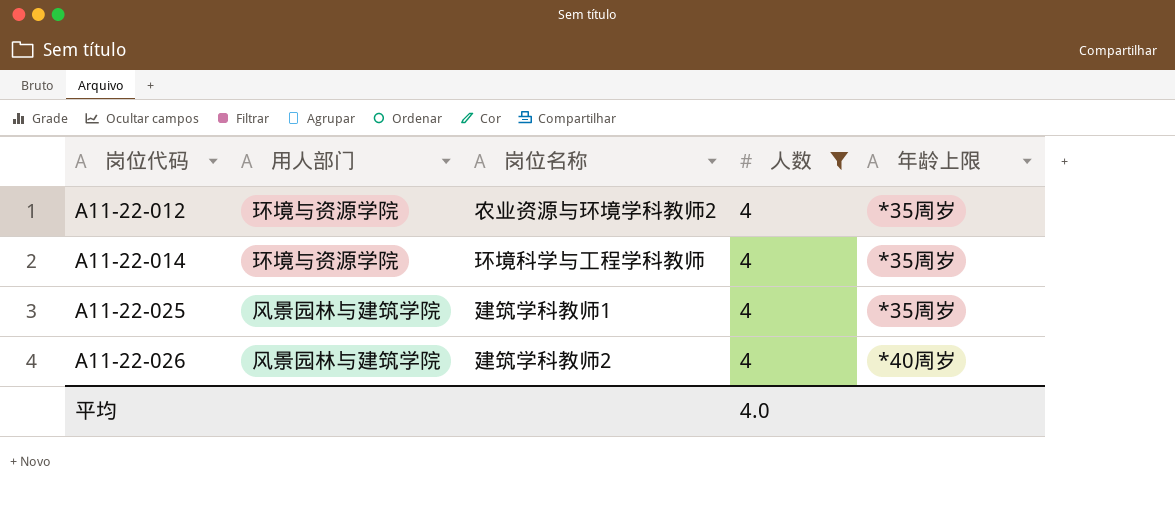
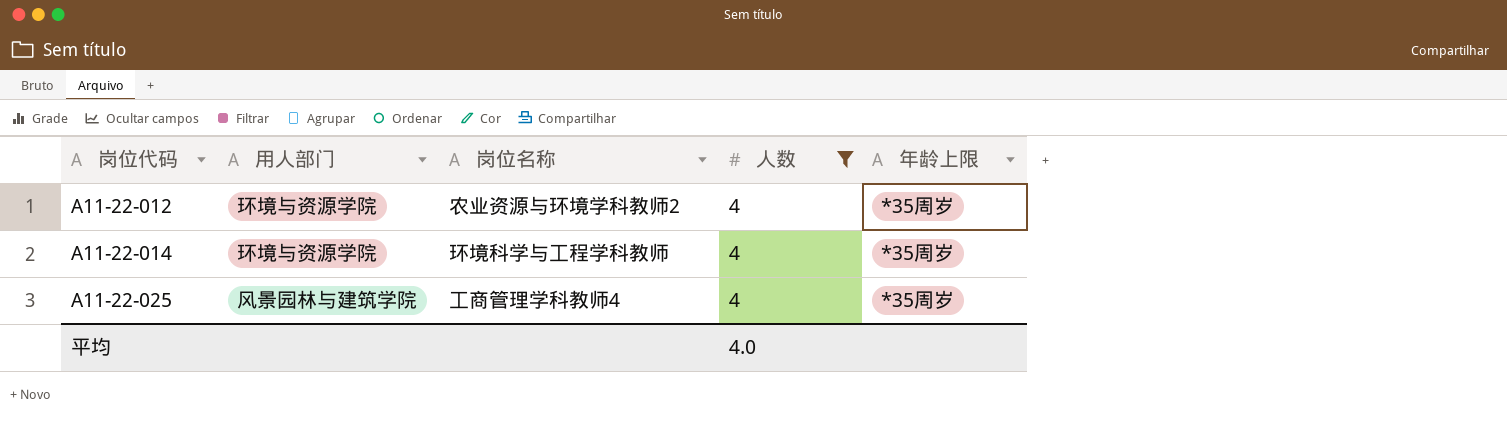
row A11-22-026: 风景园林与建筑学院 | 建筑学科教师2 | 4 | *40周岁 -> none
A11-22-025 | 岗位名称: 建筑学科教师1 -> 工商管理学科教师4

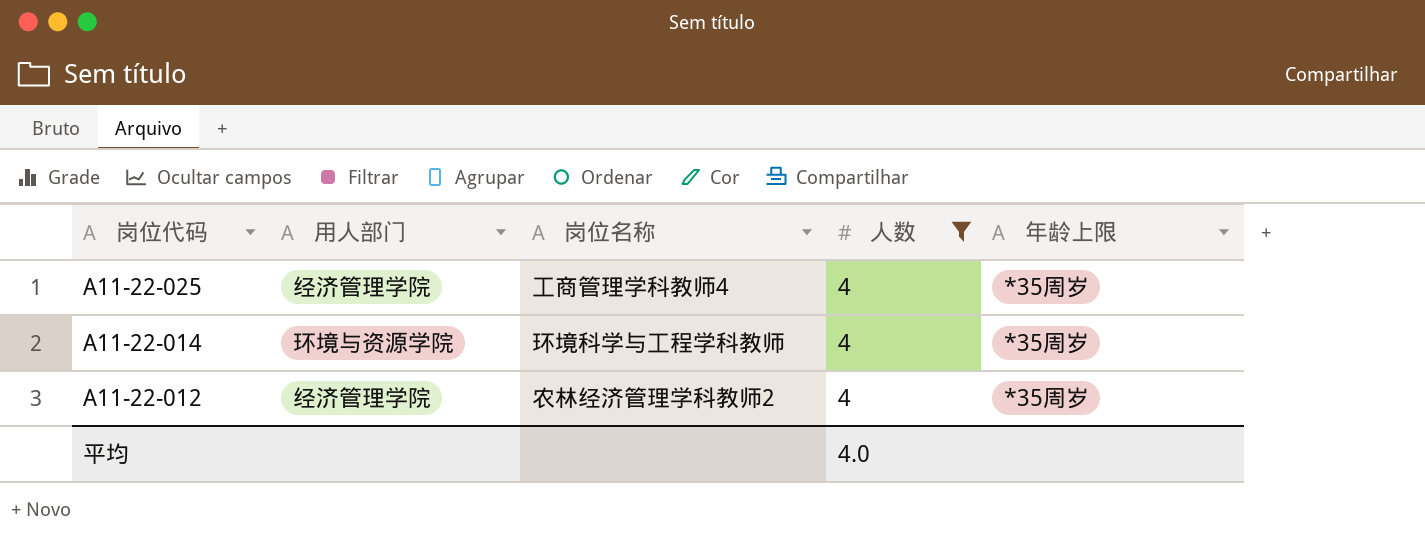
row order: 岗位代码 ascending -> 岗位代码 descending
A11-22-025 | 用人部门: 风景园林与建筑学院 -> 经济管理学院
A11-22-012 | 用人部门: 环境与资源学院 -> 经济管理学院
A11-22-012 | 岗位名称: 农业资源与环境学科教师2 -> 农林经济管理学科教师2

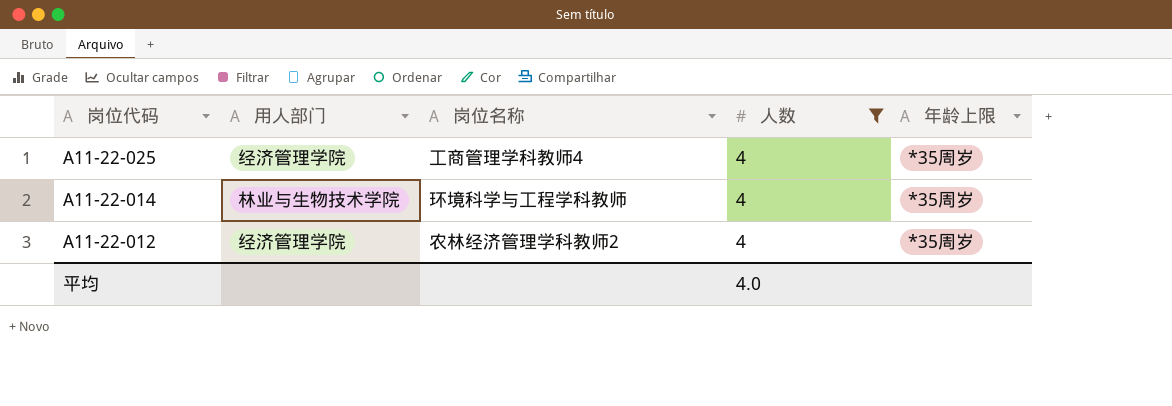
A11-22-014 | 用人部门: 环境与资源学院 -> 林业与生物技术学院

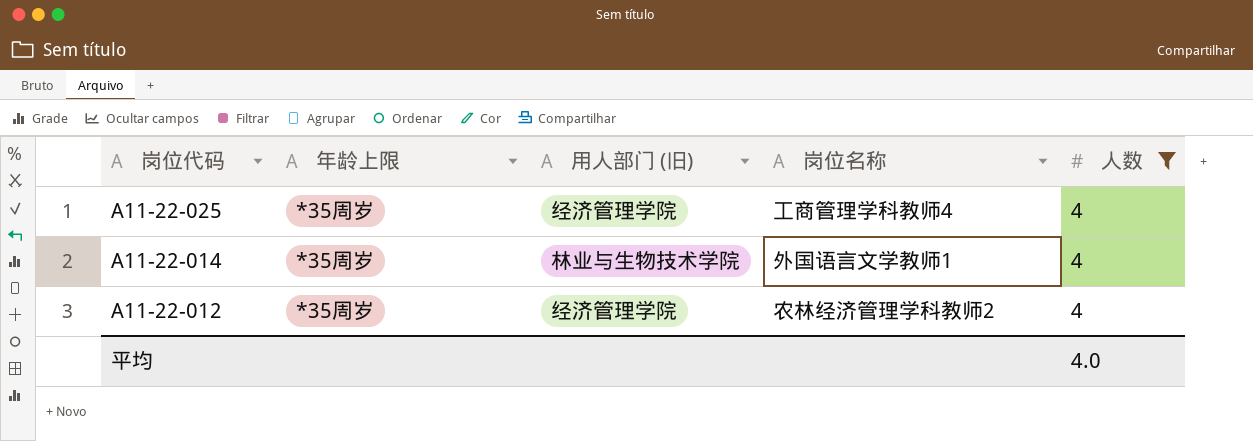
column 年龄上限 | position: 5 -> 2
column name: 用人部门 -> 用人部门 (旧)
A11-22-014 | 岗位名称: 环境科学与工程学科教师 -> 外国语言文学教师1

